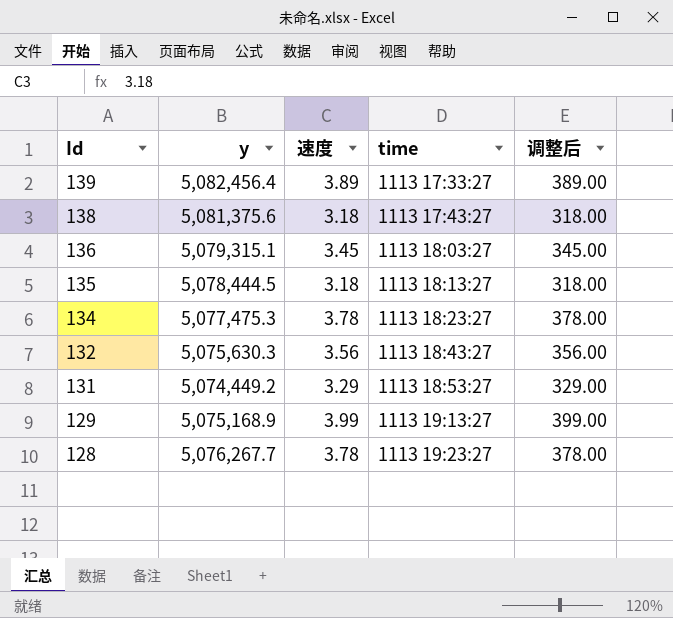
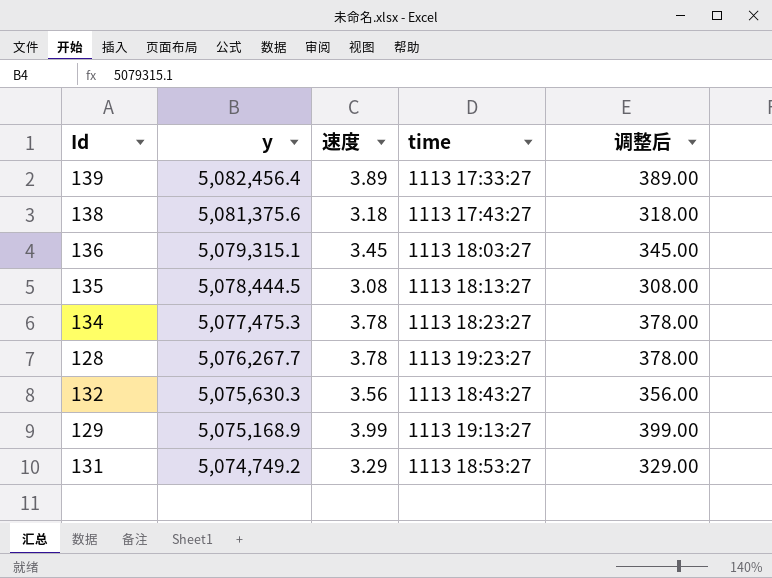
row order: Id descending -> y descending
135 | 速度: 3.18 -> 3.08
135 | 调整后: 318.00 -> 308.00
131 | y: 5,074,449.2 -> 5,074,749.2

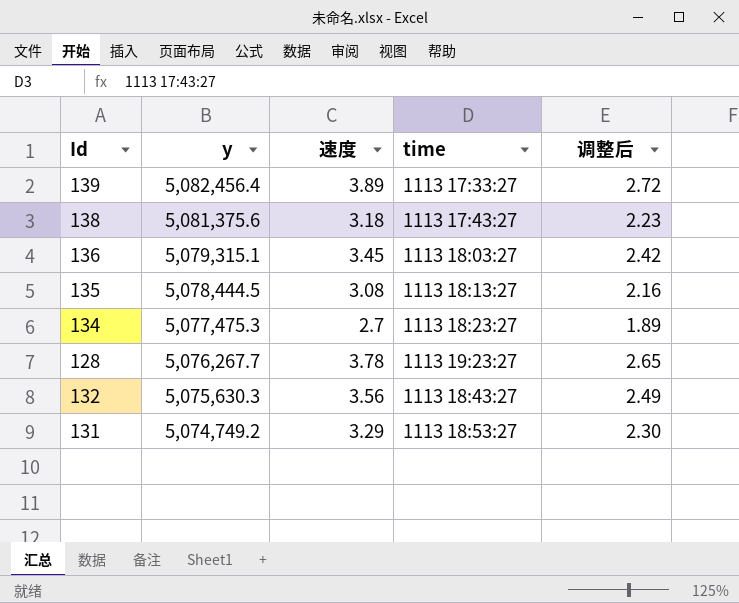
column 调整后 | formula: [速度] * 100 -> [速度] * 0.7
row 129: 5,075,168.9 | 3.99 | 1113 19:13:27 | 399.00 -> none
134 | 速度: 3.78 -> 2.7

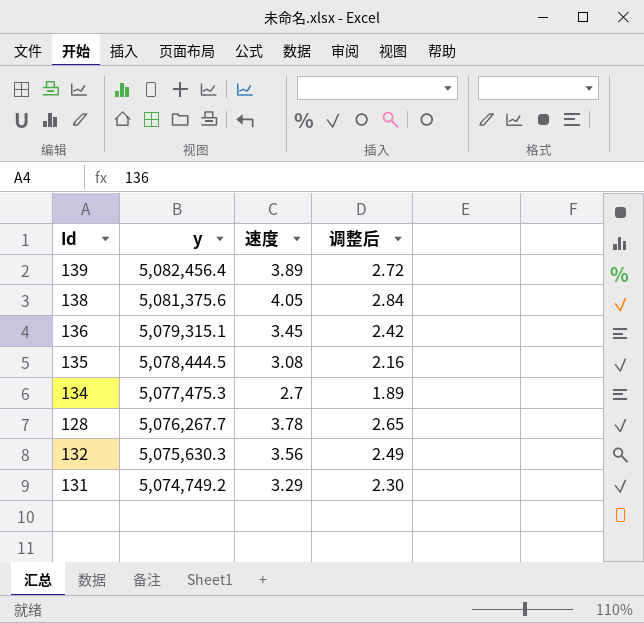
column time | position: 4 -> none
138 | 速度: 3.18 -> 4.05
138 | 调整后: 2.23 -> 2.84

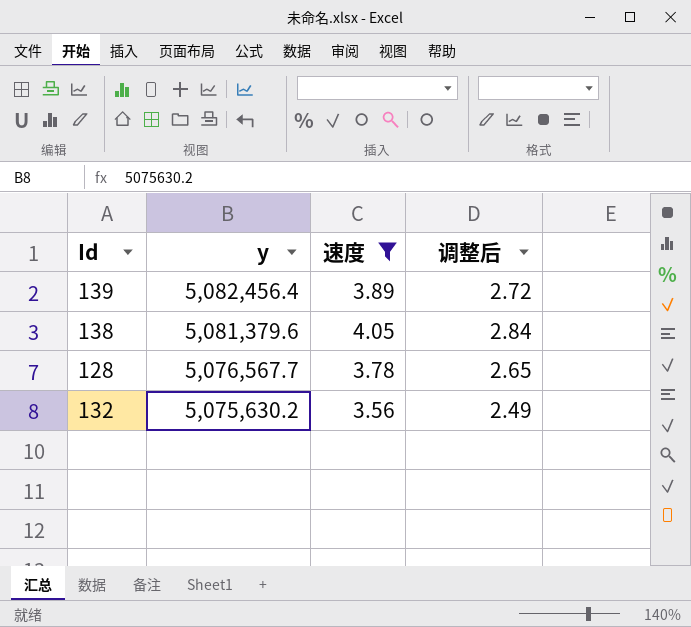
filter: none -> 速度 >= 3.56
138 | y: 5,081,375.6 -> 5,081,379.6
128 | y: 5,076,267.7 -> 5,076,567.7
132 | y: 5,075,630.3 -> 5,075,630.2

